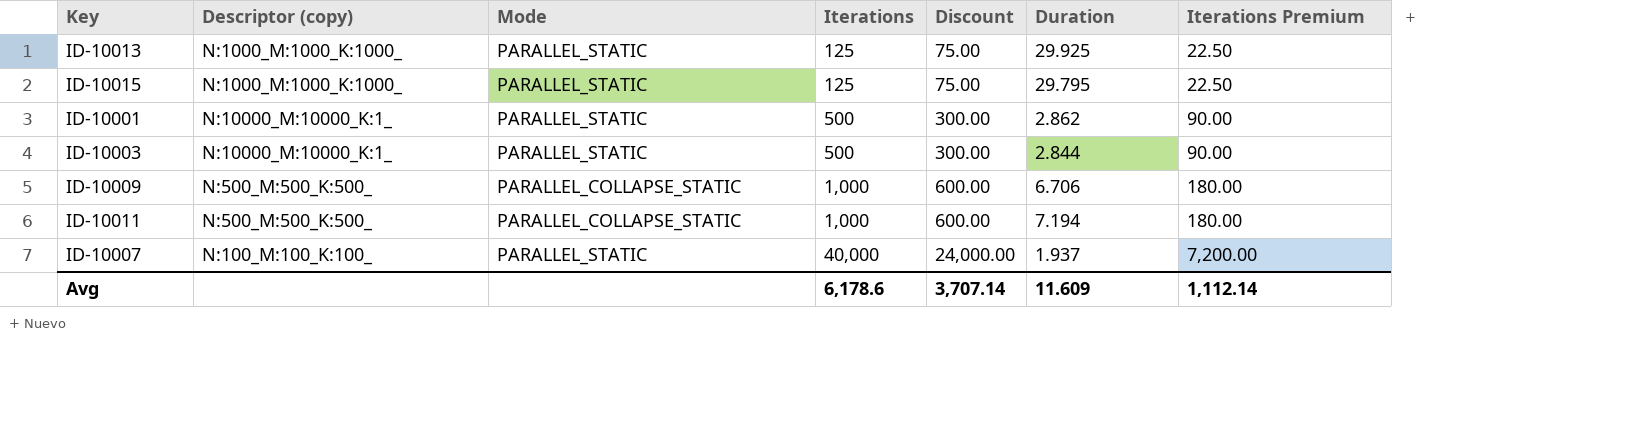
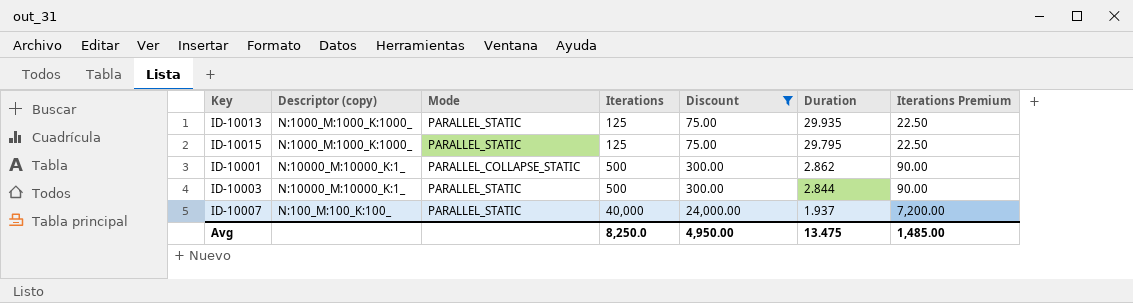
filter: none -> Discount != 600.00
ID-10013 | Duration: 29.925 -> 29.935
ID-10001 | Mode: PARALLEL_STATIC -> PARALLEL_COLLAPSE_STATIC
Avg | Iterations: 6,178.6 -> 8,250.0
Avg | Discount: 3,707.14 -> 4,950.00
Avg | Duration: 11.609 -> 13.475
Avg | Iterations Premium: 1,112.14 -> 1,485.00

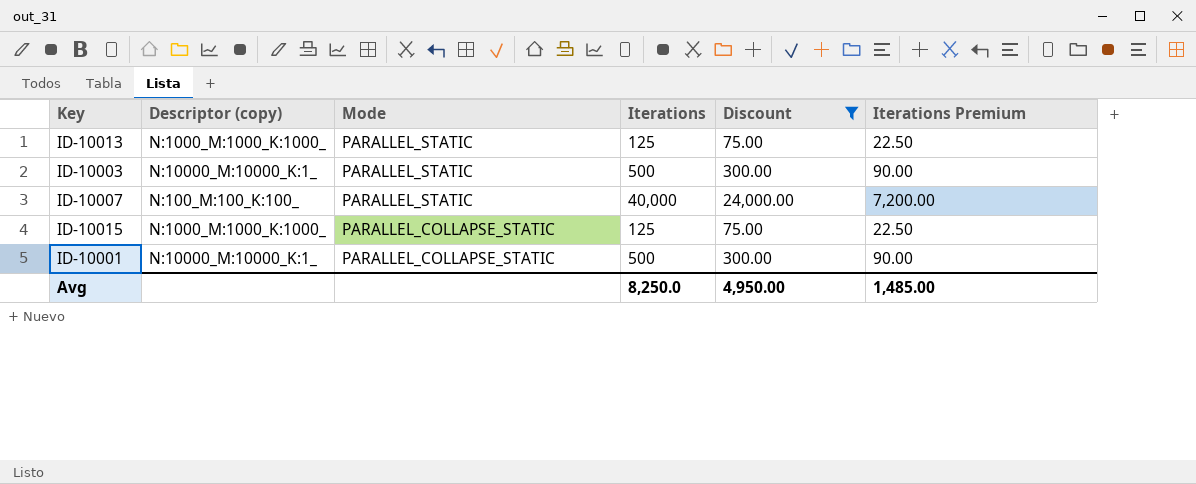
row order: Iterations ascending -> Mode descending
column Duration | position: 6 -> none
ID-10015 | Mode: PARALLEL_STATIC -> PARALLEL_COLLAPSE_STATIC

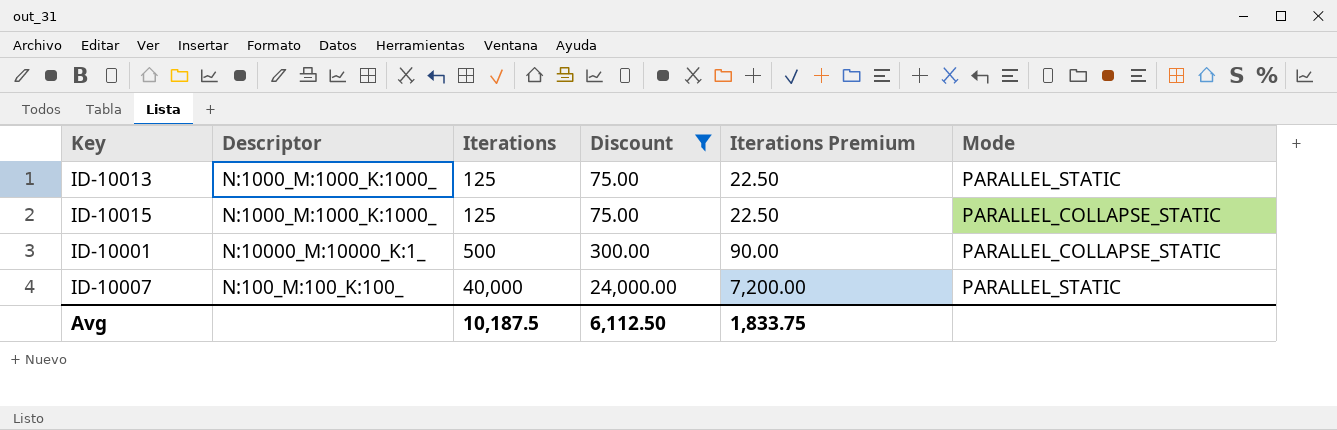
row order: Mode descending -> Iterations ascending
column name: Descriptor (copy) -> Descriptor
column Mode | position: 3 -> 6
row ID-10003: N:10000_M:10000_K:1_ | PARALLEL_STATIC | 500 | 300.00 | 90.00 -> none
Avg | Iterations: 8,250.0 -> 10,187.5
Avg | Discount: 4,950.00 -> 6,112.50
Avg | Iterations Premium: 1,485.00 -> 1,833.75

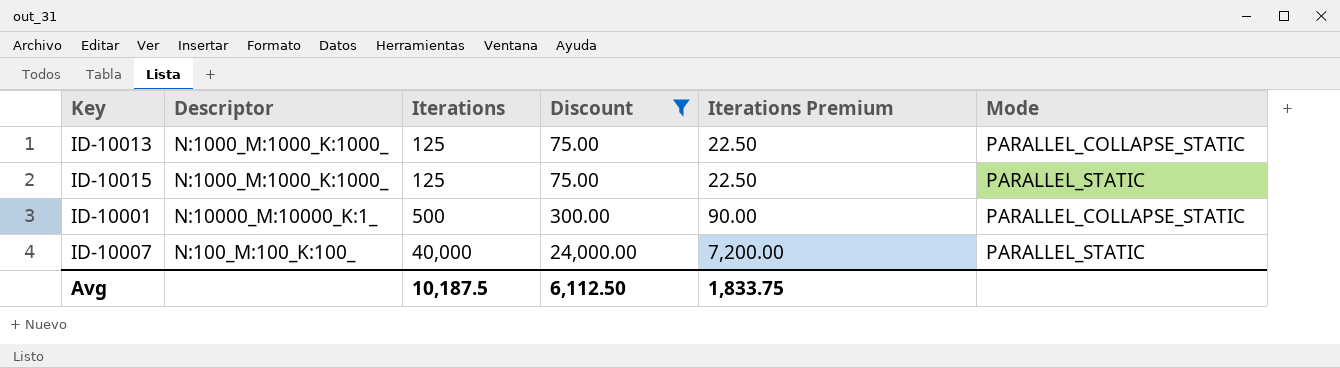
ID-10013 | Mode: PARALLEL_STATIC -> PARALLEL_COLLAPSE_STATIC
ID-10015 | Mode: PARALLEL_COLLAPSE_STATIC -> PARALLEL_STATIC

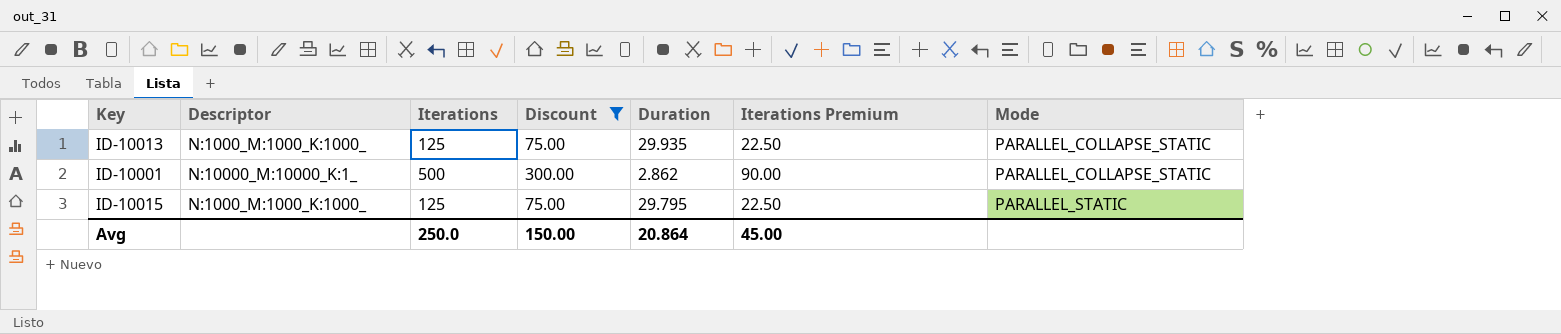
row order: Iterations ascending -> Mode ascending
column Duration | position: none -> 5
row ID-10007: N:100_M:100_K:100_ | 40,000 | 24,000.00 | 7,200.00 | PARALLEL_STATIC -> none
Avg | Iterations: 10,187.5 -> 250.0
Avg | Discount: 6,112.50 -> 150.00
Avg | Iterations Premium: 1,833.75 -> 45.00

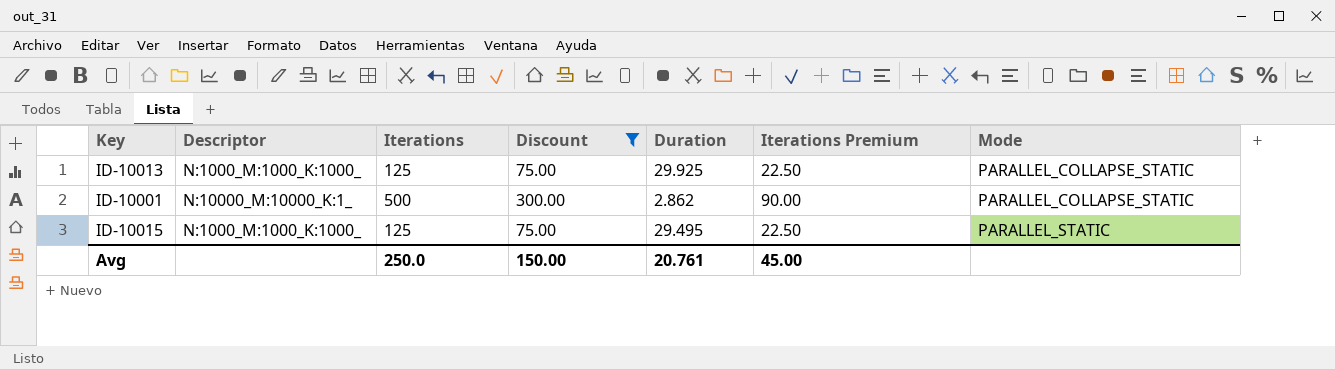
ID-10013 | Duration: 29.935 -> 29.925
ID-10015 | Duration: 29.795 -> 29.495
Avg | Duration: 20.864 -> 20.761

